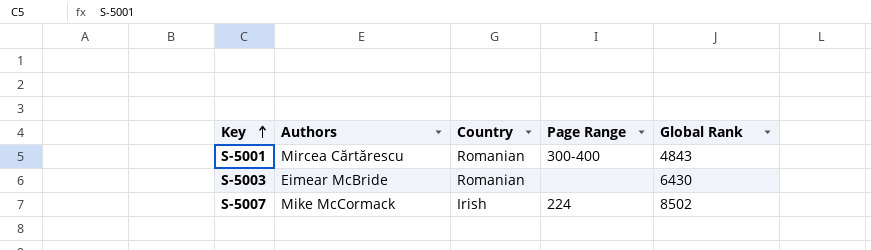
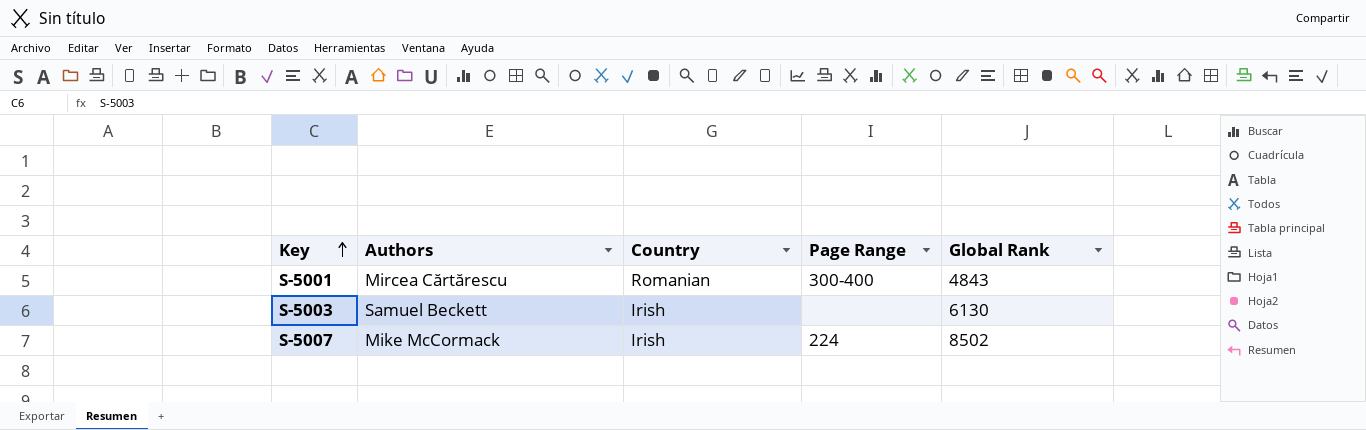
S-5003 | Authors: Eimear McBride -> Samuel Beckett
S-5003 | Country: Romanian -> Irish
S-5003 | Global Rank: 6430 -> 6130

